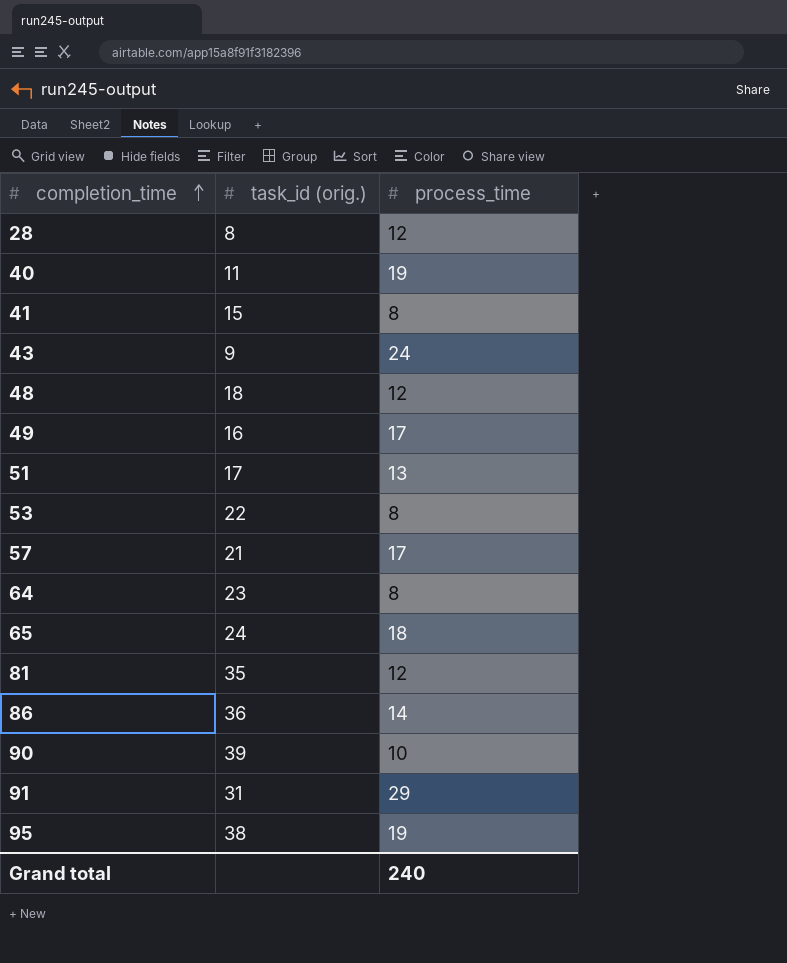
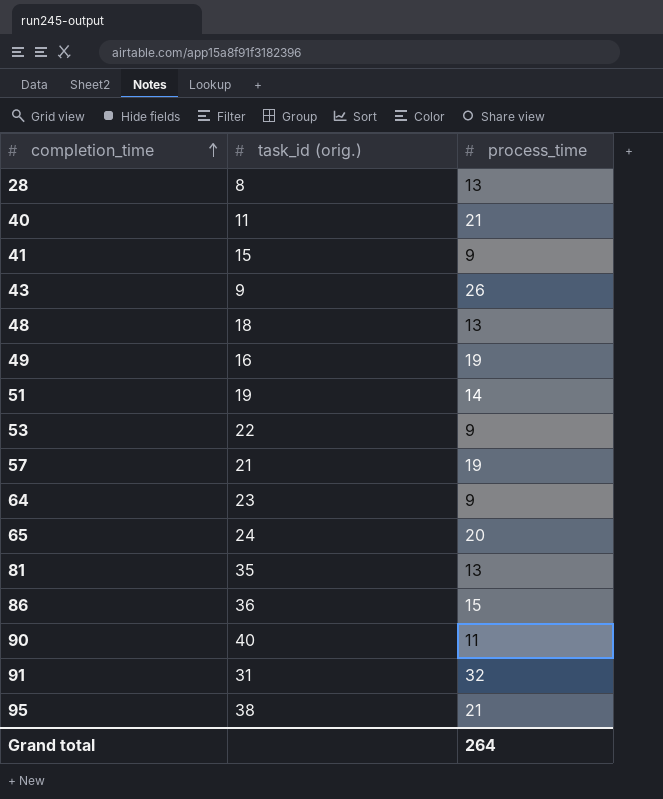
28 | process_time: 12 -> 13
40 | process_time: 19 -> 21
41 | process_time: 8 -> 9
43 | process_time: 24 -> 26
48 | process_time: 12 -> 13
49 | process_time: 17 -> 19
51 | task_id (orig.): 17 -> 19
51 | process_time: 13 -> 14
53 | process_time: 8 -> 9
57 | process_time: 17 -> 19
64 | process_time: 8 -> 9
65 | process_time: 18 -> 20
81 | process_time: 12 -> 13
86 | process_time: 14 -> 15
90 | task_id (orig.): 39 -> 40
90 | process_time: 10 -> 11
91 | process_time: 29 -> 32
95 | process_time: 19 -> 21
Grand total | process_time: 240 -> 264

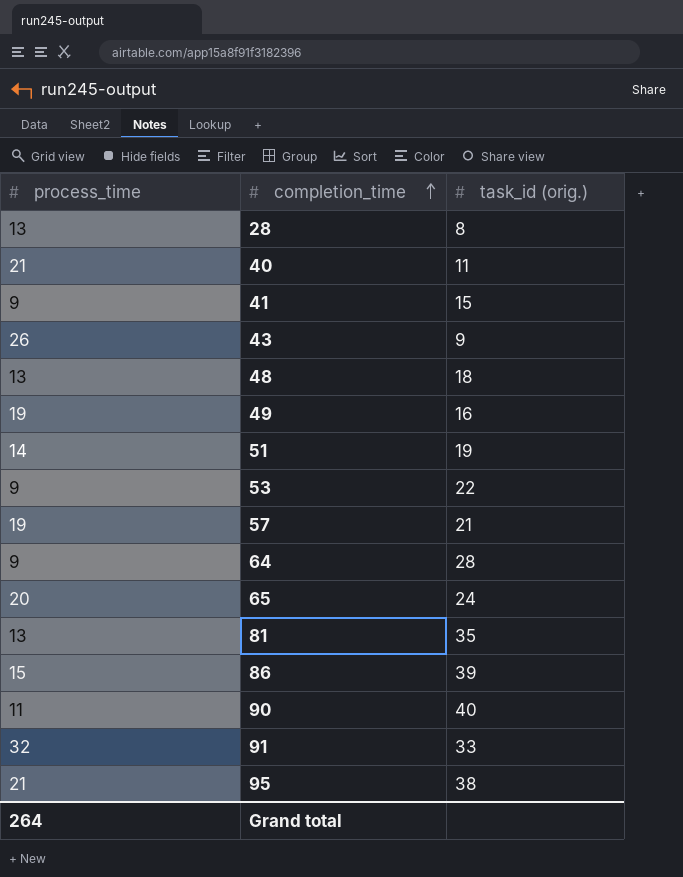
column process_time | position: 3 -> 1
64 | task_id (orig.): 23 -> 28
86 | task_id (orig.): 36 -> 39
91 | task_id (orig.): 31 -> 33

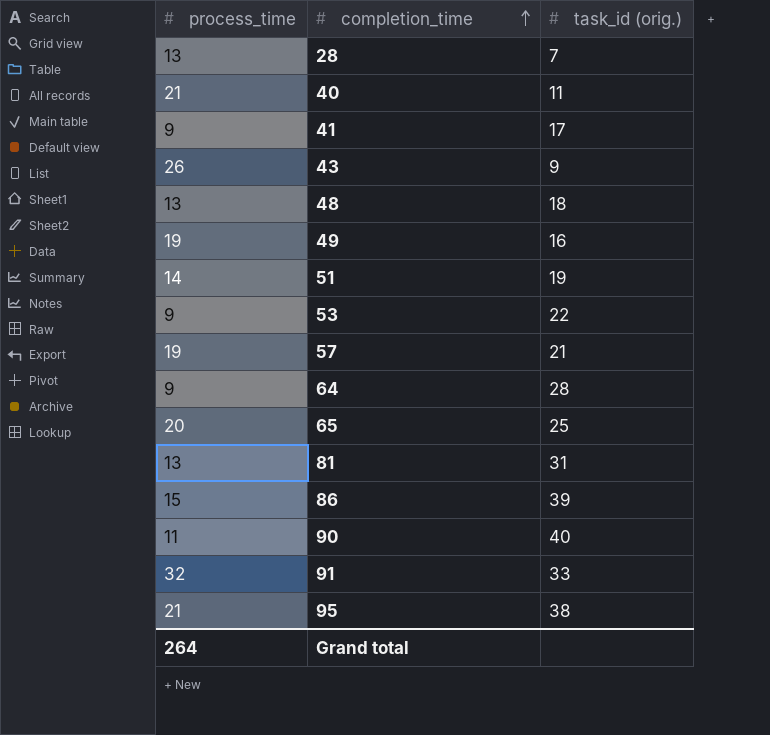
28 | task_id (orig.): 8 -> 7
41 | task_id (orig.): 15 -> 17
65 | task_id (orig.): 24 -> 25
81 | task_id (orig.): 35 -> 31

